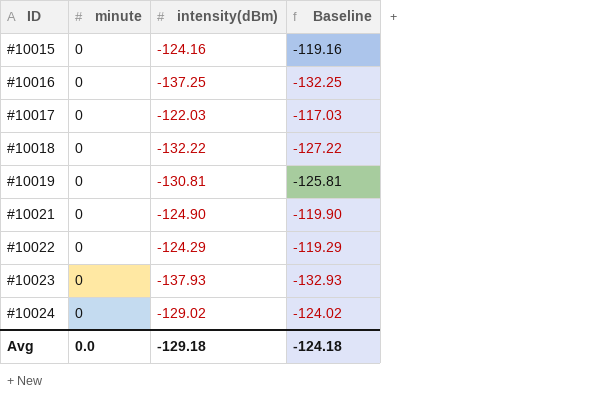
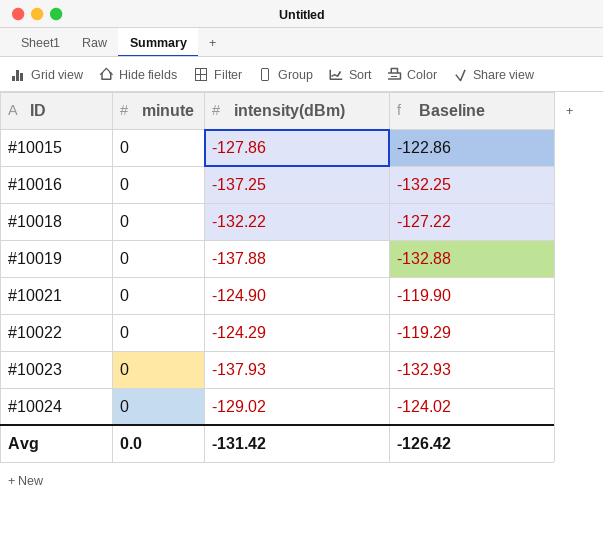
row #10017: 0 | -122.03 | -117.03 -> none
#10015 | intensity(dBm): -124.16 -> -127.86
#10015 | Baseline: -119.16 -> -122.86
#10019 | intensity(dBm): -130.81 -> -137.88
#10019 | Baseline: -125.81 -> -132.88
Avg | intensity(dBm): -129.18 -> -131.42
Avg | Baseline: -124.18 -> -126.42

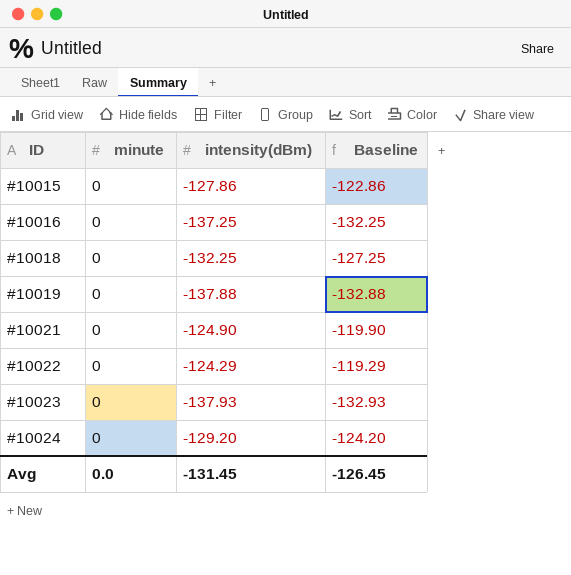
#10018 | intensity(dBm): -132.22 -> -132.25
#10018 | Baseline: -127.22 -> -127.25
#10024 | intensity(dBm): -129.02 -> -129.20
#10024 | Baseline: -124.02 -> -124.20
Avg | intensity(dBm): -131.42 -> -131.45
Avg | Baseline: -126.42 -> -126.45

